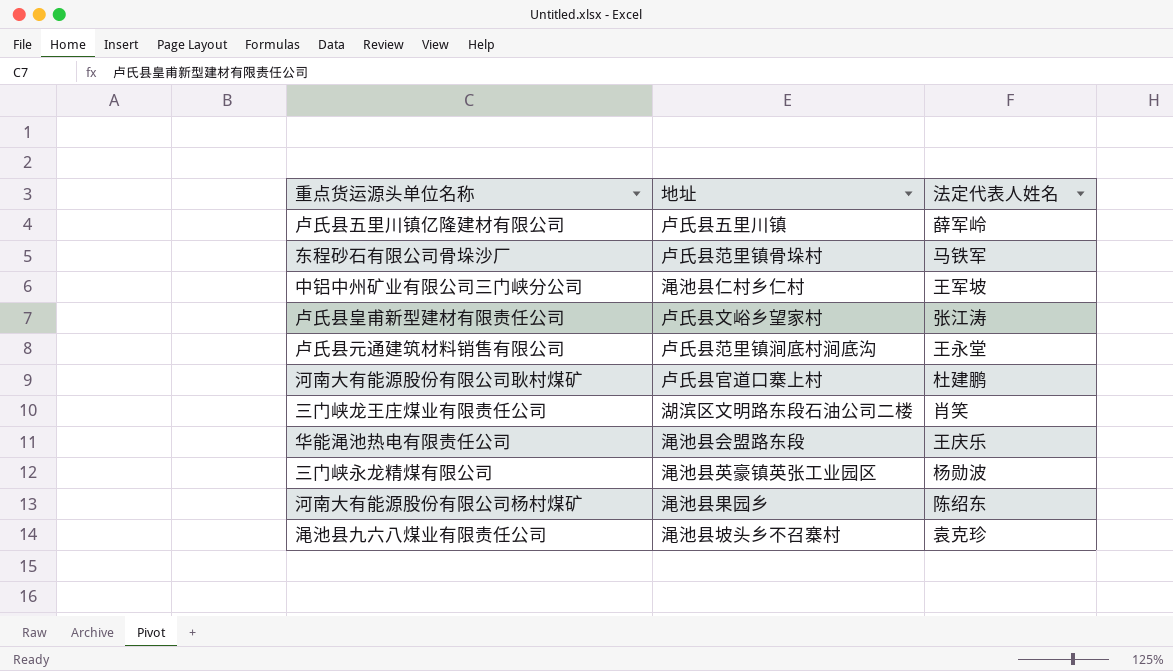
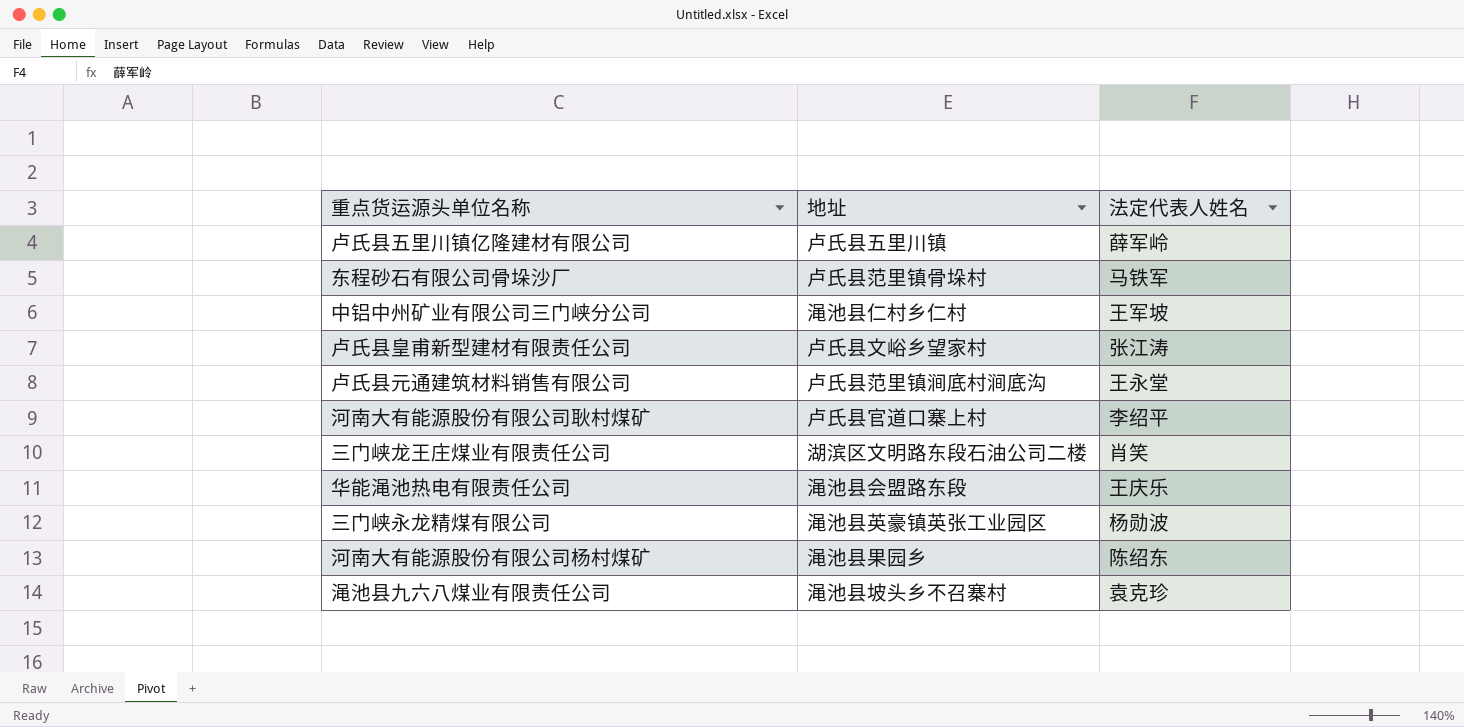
河南大有能源股份有限公司耿村煤矿 | 法定代表人姓名: 杜建鹏 -> 李绍平

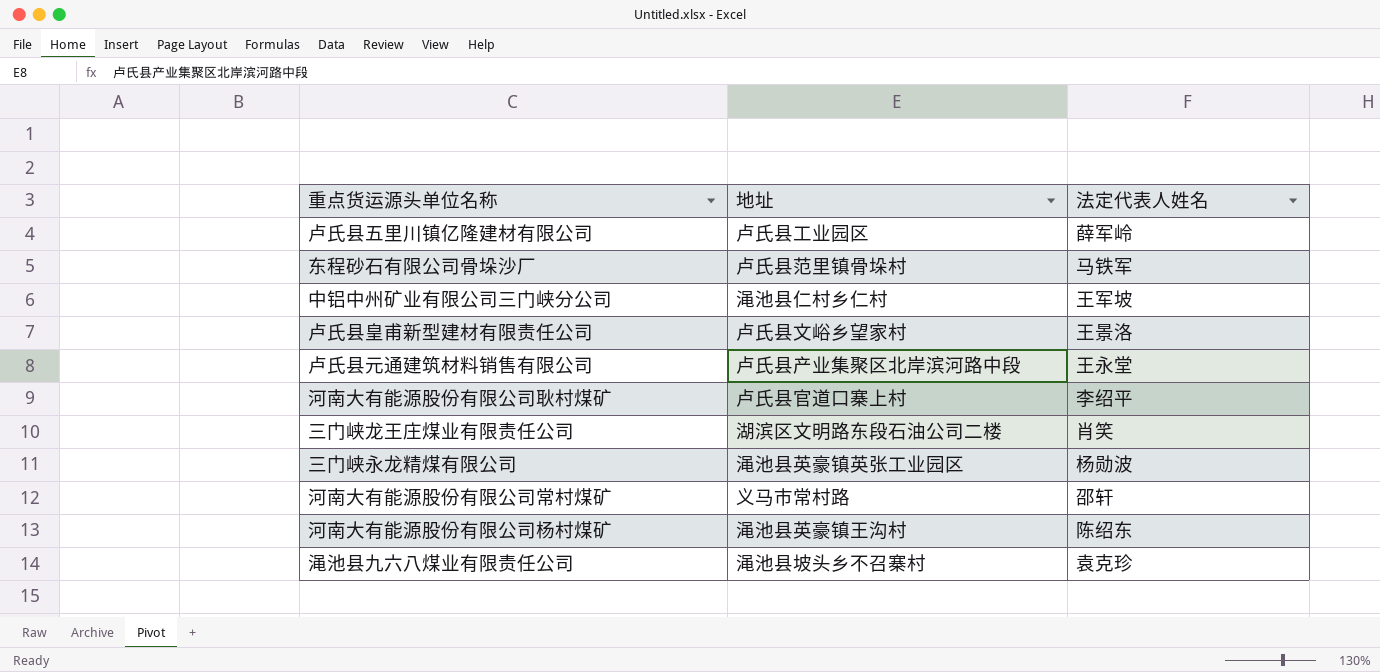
row 华能渑池热电有限责任公司: 渑池县会盟路东段 | 王庆乐 -> none
卢氏县五里川镇亿隆建材有限公司 | 地址: 卢氏县五里川镇 -> 卢氏县工业园区
卢氏县皇甫新型建材有限责任公司 | 法定代表人姓名: 张江涛 -> 王景洛
卢氏县元通建筑材料销售有限公司 | 地址: 卢氏县范里镇涧底村涧底沟 -> 卢氏县产业集聚区北岸滨河路中段
row 河南大有能源股份有限公司常村煤矿: none -> 义马市常村路 | 邵轩
河南大有能源股份有限公司杨村煤矿 | 地址: 渑池县果园乡 -> 渑池县英豪镇王沟村

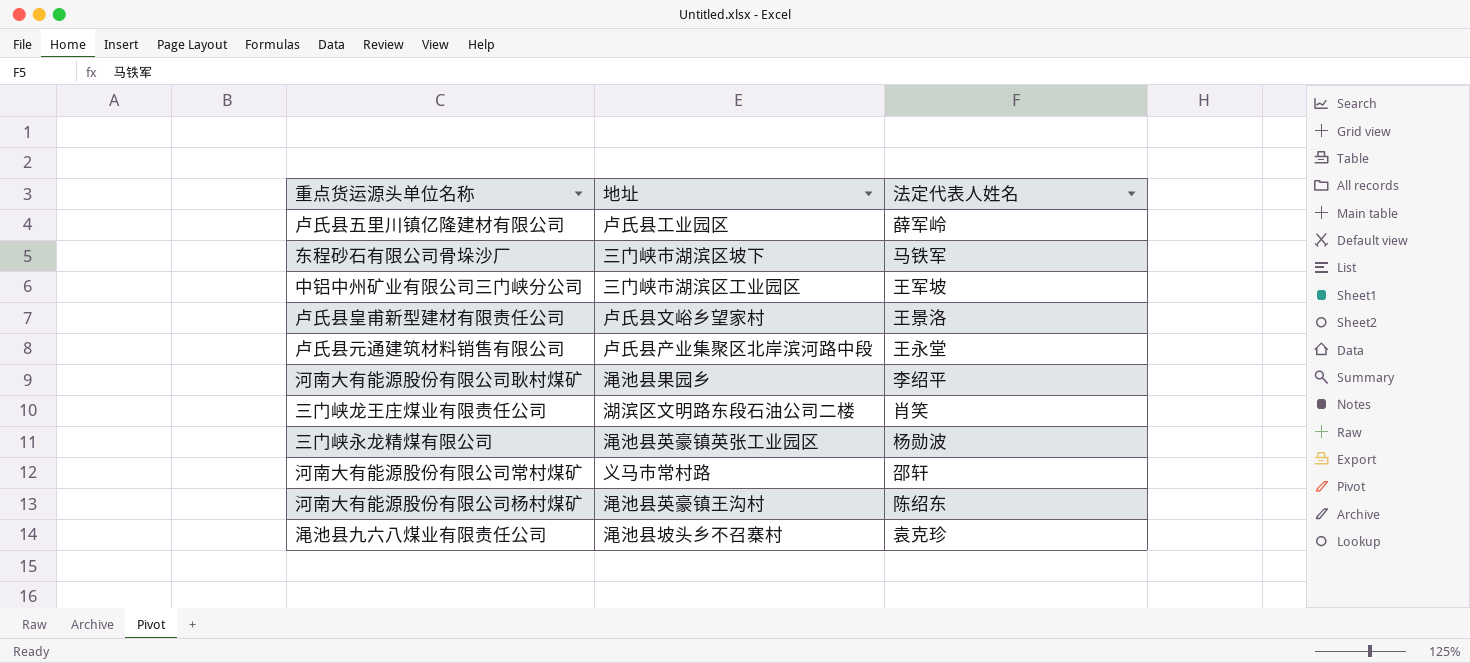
东程砂石有限公司骨垛沙厂 | 地址: 卢氏县范里镇骨垛村 -> 三门峡市湖滨区坡下
中铝中州矿业有限公司三门峡分公司 | 地址: 渑池县仁村乡仁村 -> 三门峡市湖滨区工业园区
河南大有能源股份有限公司耿村煤矿 | 地址: 卢氏县官道口寨上村 -> 渑池县果园乡

